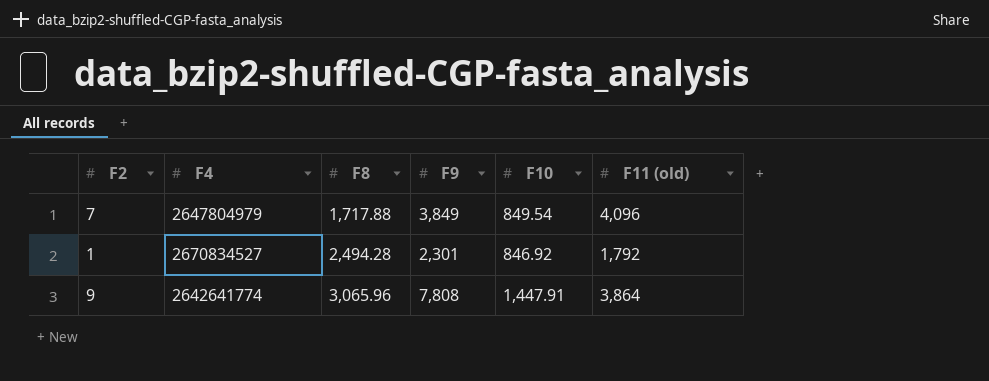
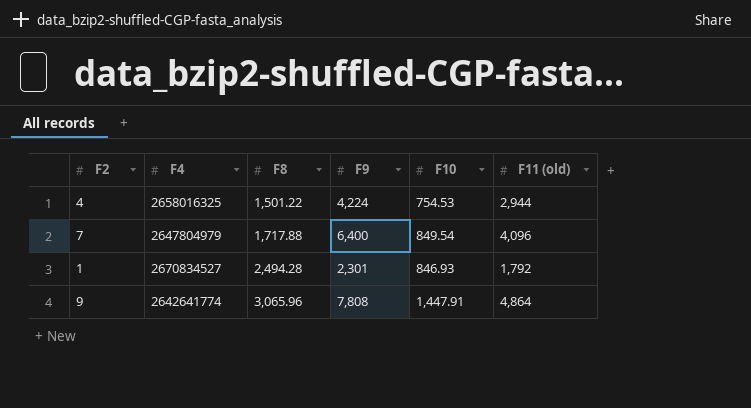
row 4: none -> 2658016325 | 1,501.22 | 4,224 | 754.53 | 2,944
7 | F9: 3,849 -> 6,400
1 | F10: 846.92 -> 846.93
9 | F11 (old): 3,864 -> 4,864

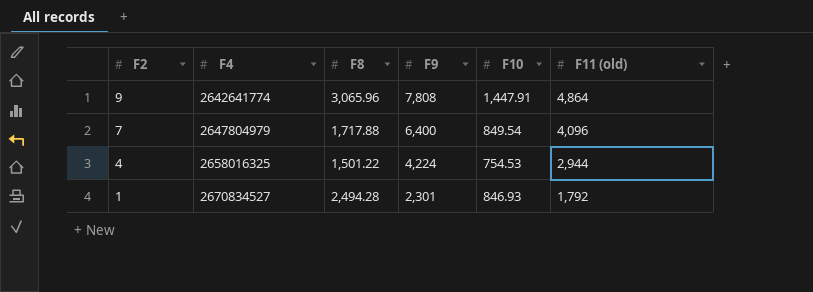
row order: F8 ascending -> F2 descending

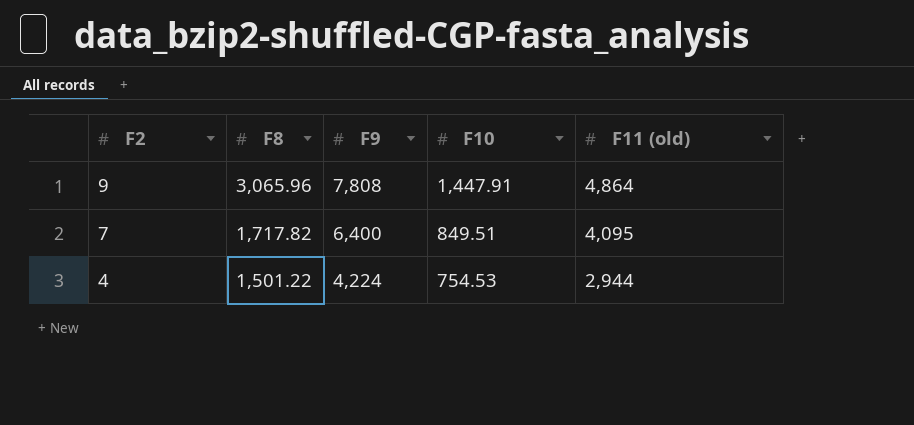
column F4 | position: 2 -> none
row 1: 2670834527 | 2,494.28 | 2,301 | 846.93 | 1,792 -> none
7 | F8: 1,717.88 -> 1,717.82
7 | F10: 849.54 -> 849.51
7 | F11 (old): 4,096 -> 4,095

